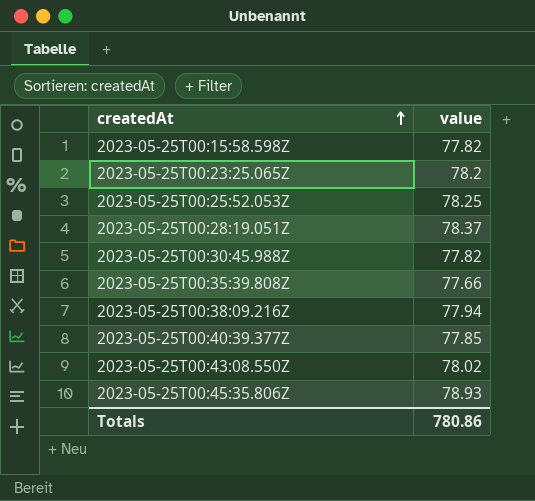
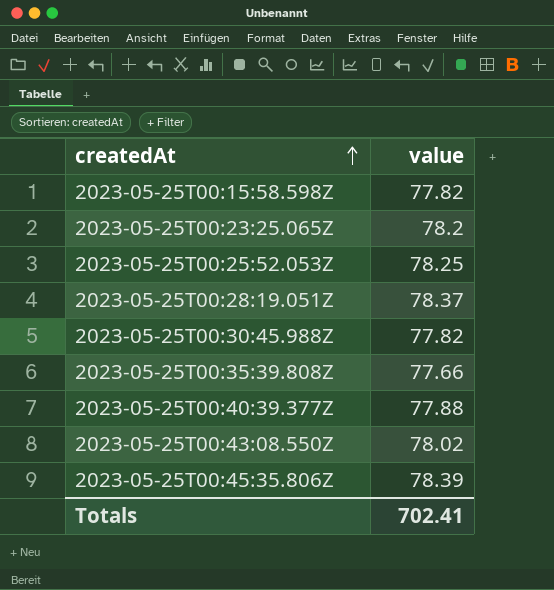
row 2023-05-25T00:38:09.216Z: 77.94 -> none
2023-05-25T00:40:39.377Z | value: 77.85 -> 77.88
2023-05-25T00:45:35.806Z | value: 78.93 -> 78.39
Totals | value: 780.86 -> 702.41

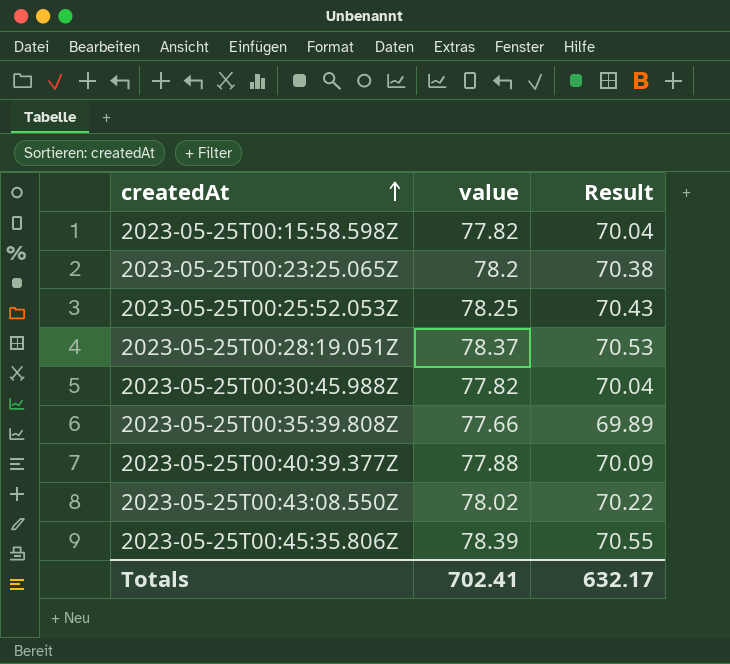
column Result | formula: none -> [value] * 0.9

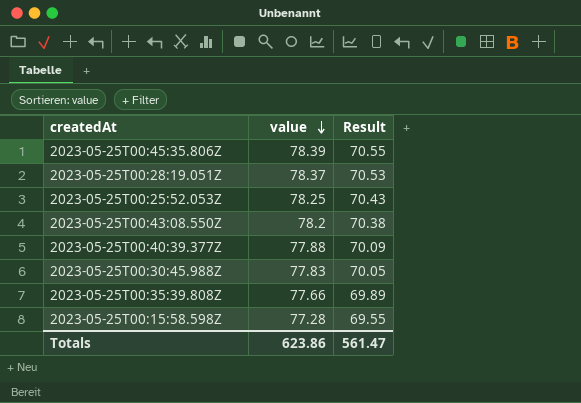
row order: createdAt ascending -> value descending
row 2023-05-25T00:23:25.065Z: 78.2 | 70.38 -> none
2023-05-25T00:43:08.550Z | value: 78.02 -> 78.2
2023-05-25T00:43:08.550Z | Result: 70.22 -> 70.38
2023-05-25T00:30:45.988Z | value: 77.82 -> 77.83
2023-05-25T00:30:45.988Z | Result: 70.04 -> 70.05
2023-05-25T00:15:58.598Z | value: 77.82 -> 77.28
2023-05-25T00:15:58.598Z | Result: 70.04 -> 69.55
Totals | value: 702.41 -> 623.86
Totals | Result: 632.17 -> 561.47

